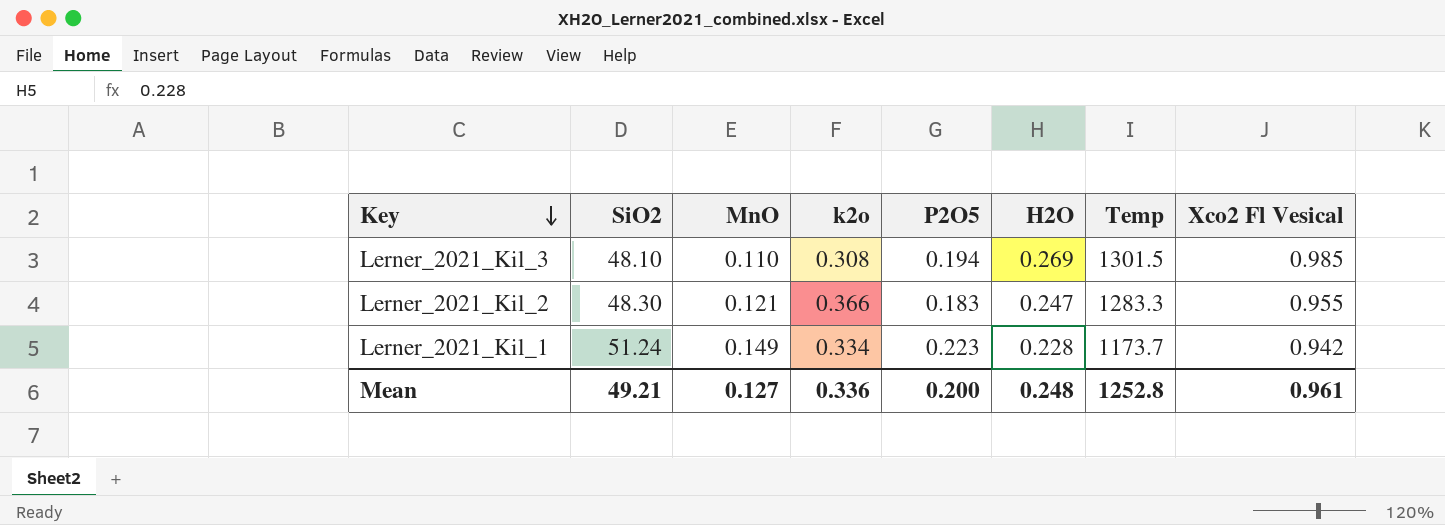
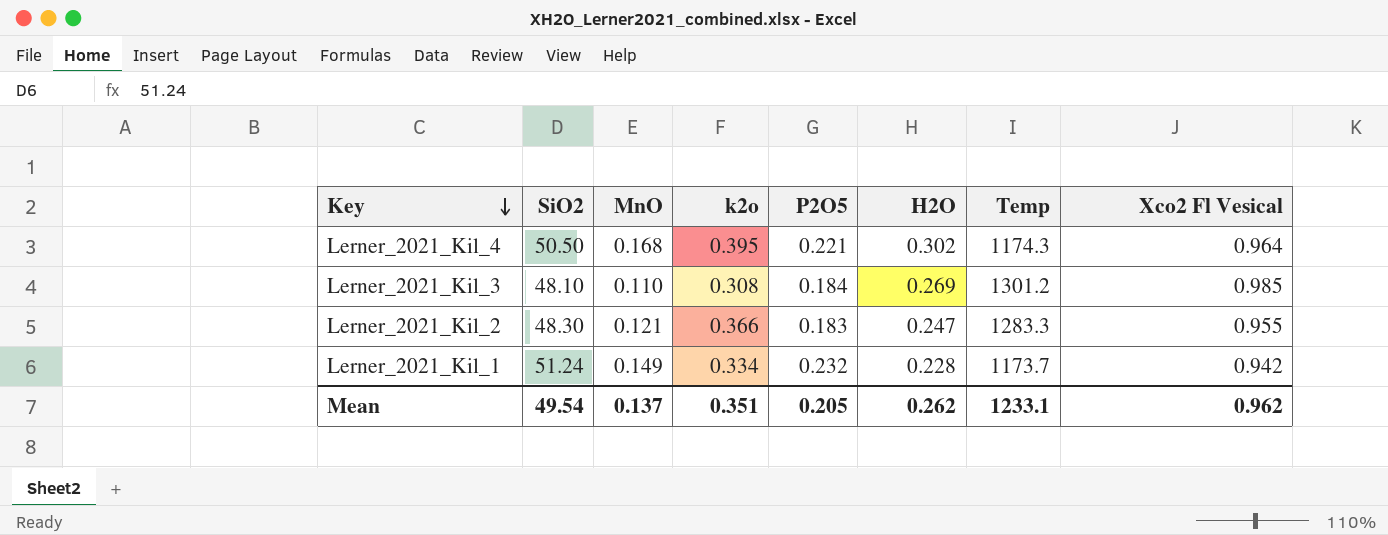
row Lerner_2021_Kil_4: none -> 50.50 | 0.168 | 0.395 | 0.221 | 0.302 | 1174.3 | 0.964
Lerner_2021_Kil_3 | P2O5: 0.194 -> 0.184
Lerner_2021_Kil_3 | Temp: 1301.5 -> 1301.2
Lerner_2021_Kil_1 | P2O5: 0.223 -> 0.232
Mean | SiO2: 49.21 -> 49.54
Mean | MnO: 0.127 -> 0.137
Mean | k2o: 0.336 -> 0.351
Mean | P2O5: 0.200 -> 0.205
Mean | H2O: 0.248 -> 0.262
Mean | Temp: 1252.8 -> 1233.1
Mean | Xco2 Fl Vesical: 0.961 -> 0.962

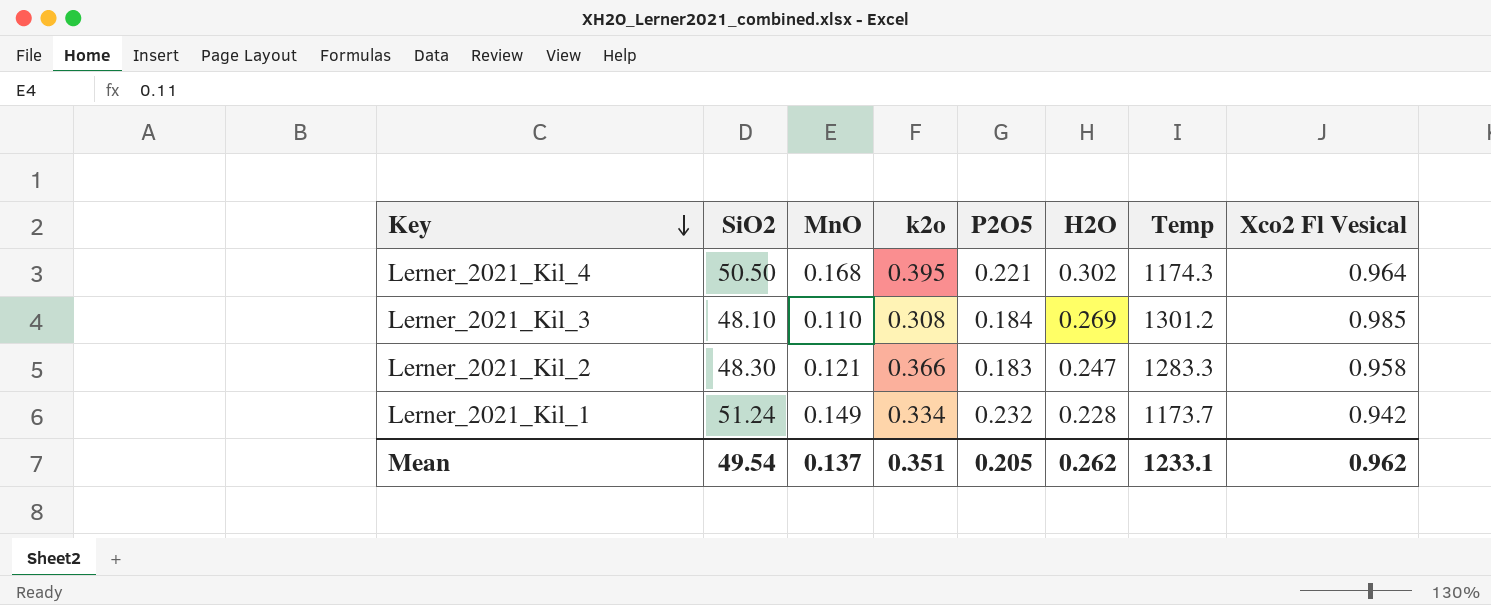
Lerner_2021_Kil_2 | Xco2 Fl Vesical: 0.955 -> 0.958

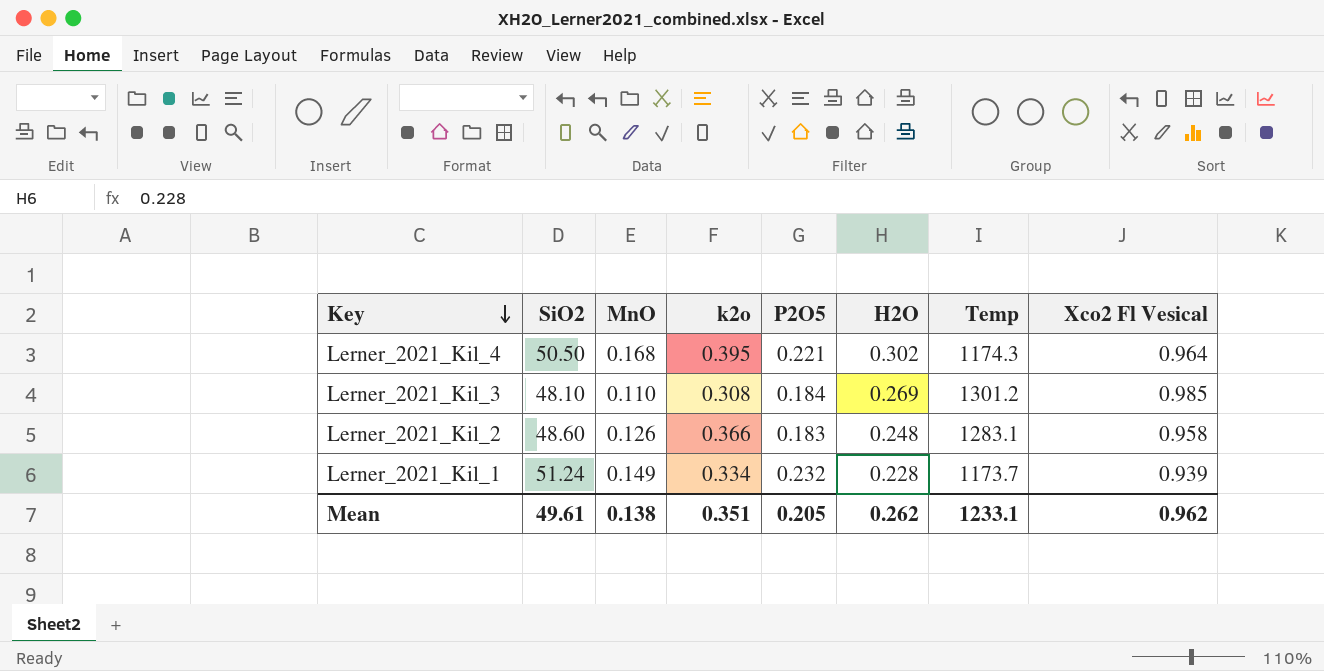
Lerner_2021_Kil_2 | SiO2: 48.30 -> 48.60
Lerner_2021_Kil_2 | MnO: 0.121 -> 0.126
Lerner_2021_Kil_2 | H2O: 0.247 -> 0.248
Lerner_2021_Kil_2 | Temp: 1283.3 -> 1283.1
Lerner_2021_Kil_1 | Xco2 Fl Vesical: 0.942 -> 0.939
Mean | SiO2: 49.54 -> 49.61
Mean | MnO: 0.137 -> 0.138

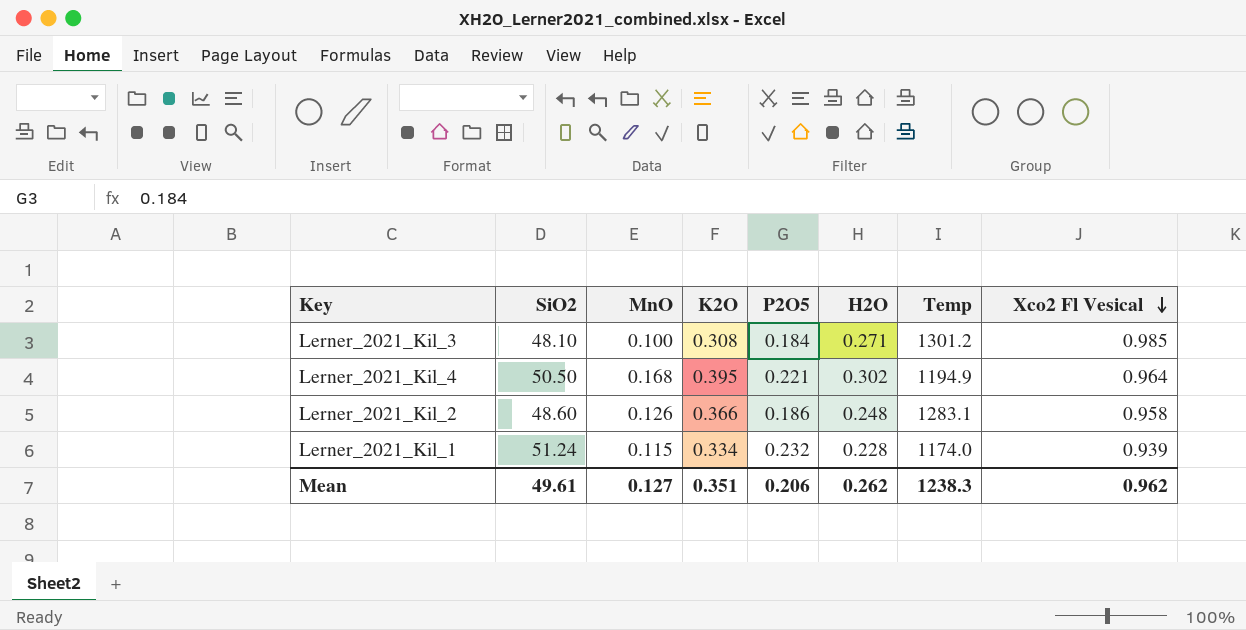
row order: Key descending -> Xco2 Fl Vesical descending
column name: k2o -> K2O
Lerner_2021_Kil_3 | MnO: 0.110 -> 0.100
Lerner_2021_Kil_3 | H2O: 0.269 -> 0.271
Lerner_2021_Kil_4 | Temp: 1174.3 -> 1194.9
Lerner_2021_Kil_2 | P2O5: 0.183 -> 0.186
Lerner_2021_Kil_1 | MnO: 0.149 -> 0.115
Lerner_2021_Kil_1 | Temp: 1173.7 -> 1174.0
Mean | MnO: 0.138 -> 0.127
Mean | P2O5: 0.205 -> 0.206
Mean | Temp: 1233.1 -> 1238.3

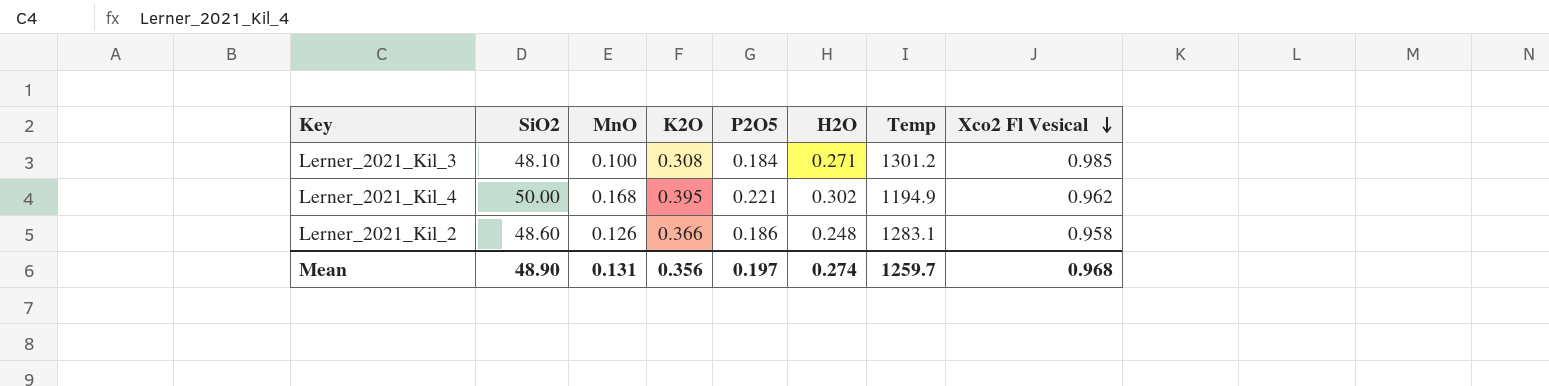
row Lerner_2021_Kil_1: 51.24 | 0.115 | 0.334 | 0.232 | 0.228 | 1174.0 | 0.939 -> none
Lerner_2021_Kil_4 | SiO2: 50.50 -> 50.00
Lerner_2021_Kil_4 | Xco2 Fl Vesical: 0.964 -> 0.962
Mean | SiO2: 49.61 -> 48.90
Mean | MnO: 0.127 -> 0.131
Mean | K2O: 0.351 -> 0.356
Mean | P2O5: 0.206 -> 0.197
Mean | H2O: 0.262 -> 0.274
Mean | Temp: 1238.3 -> 1259.7
Mean | Xco2 Fl Vesical: 0.962 -> 0.968

